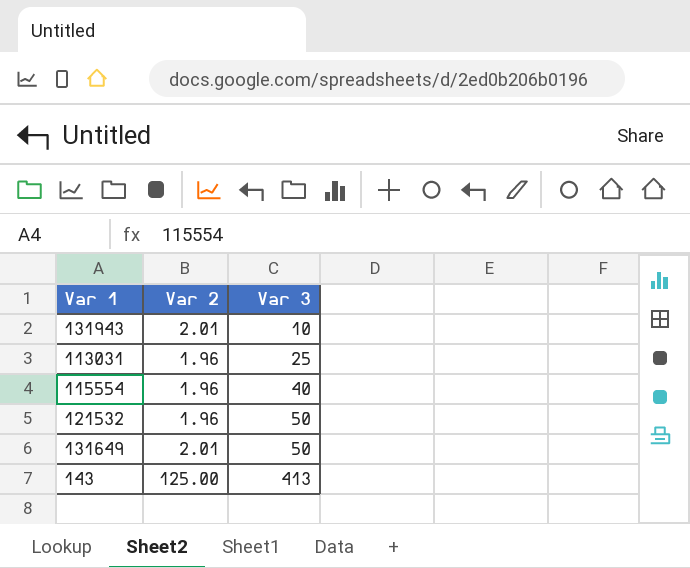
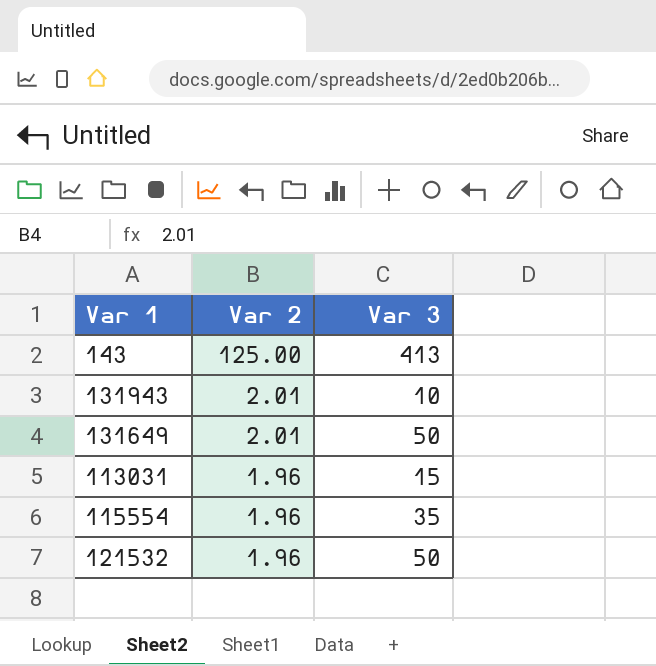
row order: Var 3 ascending -> Var 2 descending
113031 | Var 3: 25 -> 15
115554 | Var 3: 40 -> 35

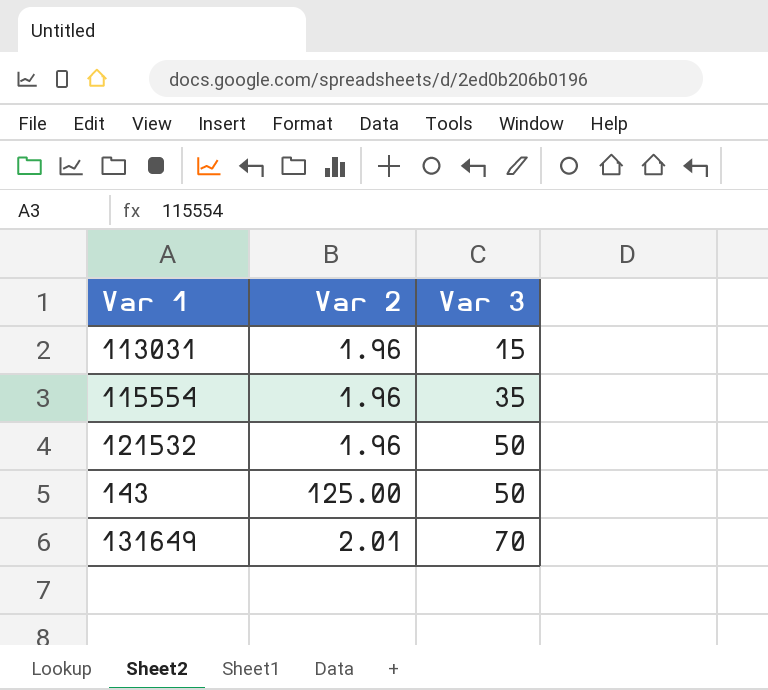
row order: Var 2 descending -> Var 3 ascending
row 131943: 2.01 | 10 -> none
143 | Var 3: 413 -> 50
131649 | Var 3: 50 -> 70

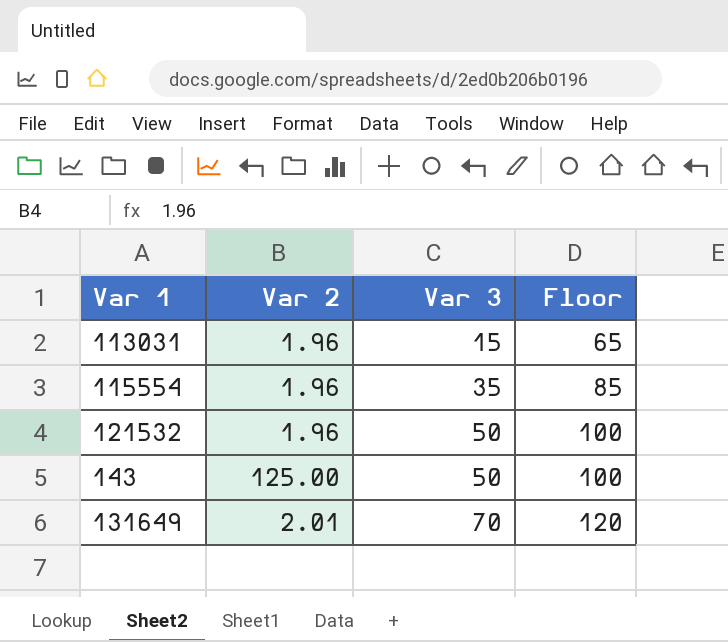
column Floor | formula: none -> [Var 3] + 50

